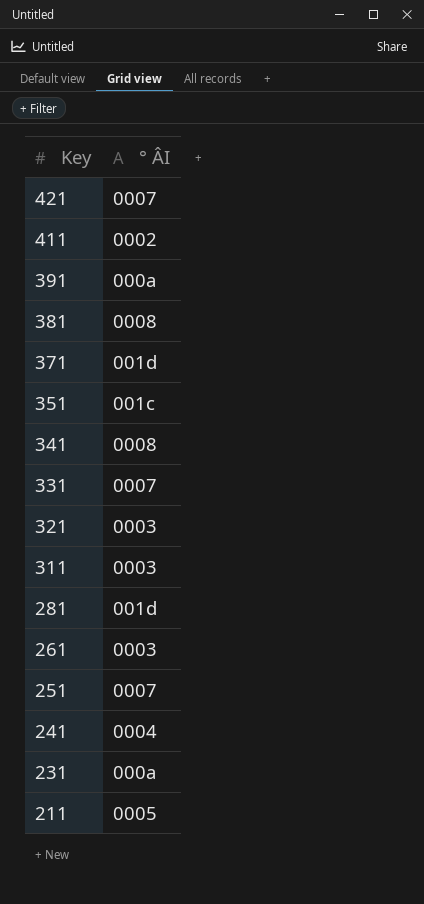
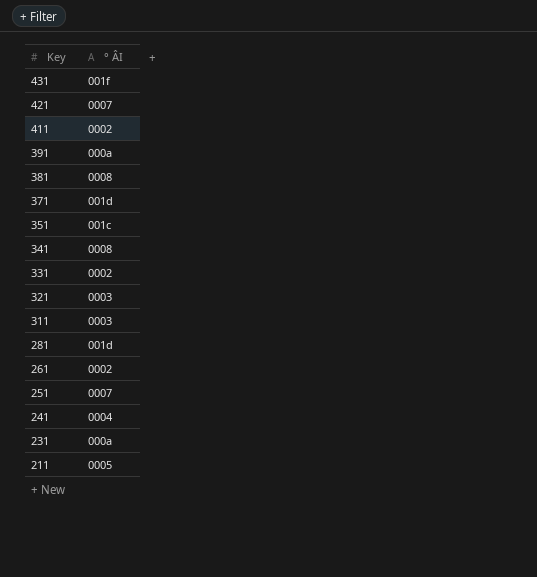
row 431: none -> 001f
331 | ° ÂI: 0007 -> 0002
261 | ° ÂI: 0003 -> 0002

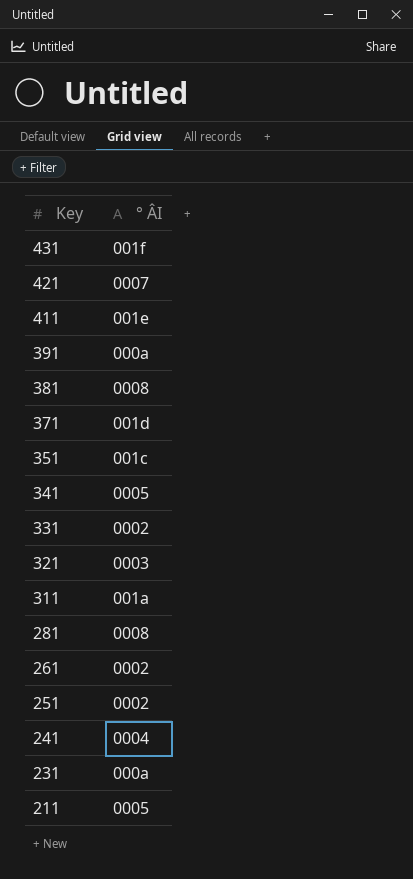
411 | ° ÂI: 0002 -> 001e
341 | ° ÂI: 0008 -> 0005
311 | ° ÂI: 0003 -> 001a
281 | ° ÂI: 001d -> 0008
251 | ° ÂI: 0007 -> 0002

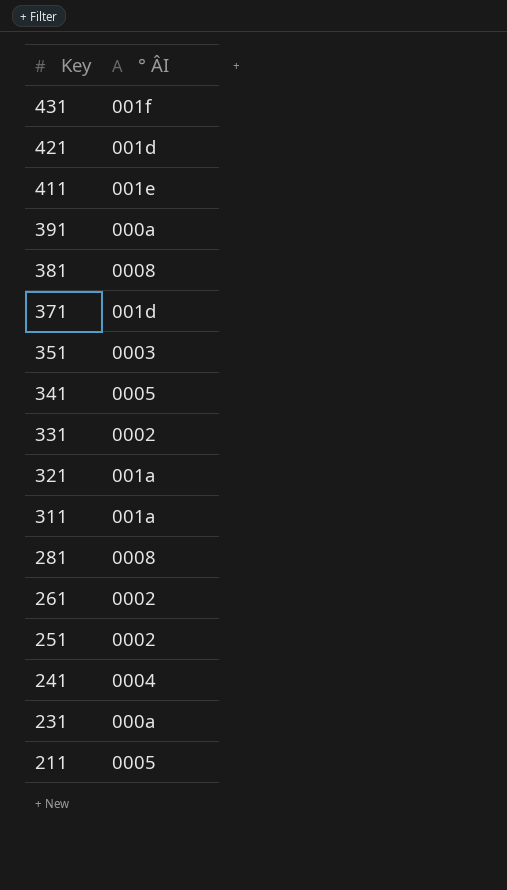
421 | ° ÂI: 0007 -> 001d
351 | ° ÂI: 001c -> 0003
321 | ° ÂI: 0003 -> 001a

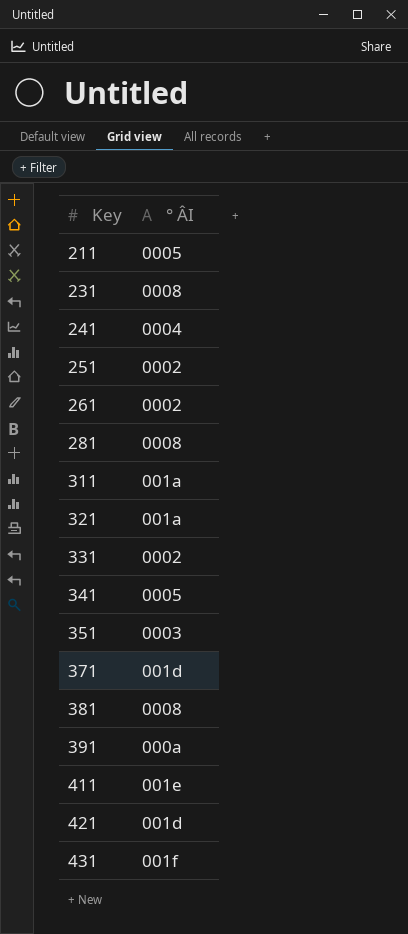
row order: Key descending -> Key ascending
231 | ° ÂI: 000a -> 0008

